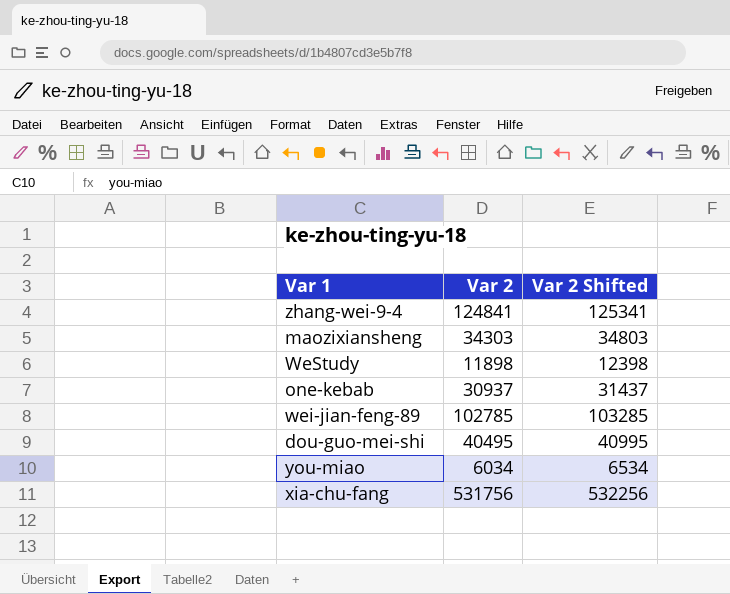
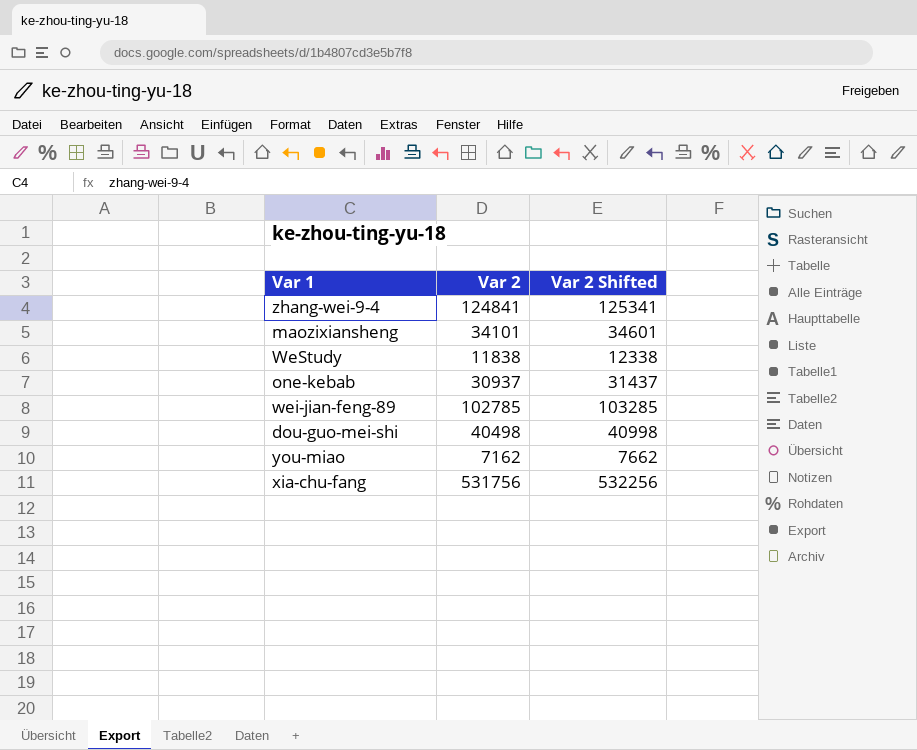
maozixiansheng | Var 2: 34303 -> 34101
maozixiansheng | Var 2 Shifted: 34803 -> 34601
WeStudy | Var 2: 11898 -> 11838
WeStudy | Var 2 Shifted: 12398 -> 12338
dou-guo-mei-shi | Var 2: 40495 -> 40498
dou-guo-mei-shi | Var 2 Shifted: 40995 -> 40998
you-miao | Var 2: 6034 -> 7162
you-miao | Var 2 Shifted: 6534 -> 7662

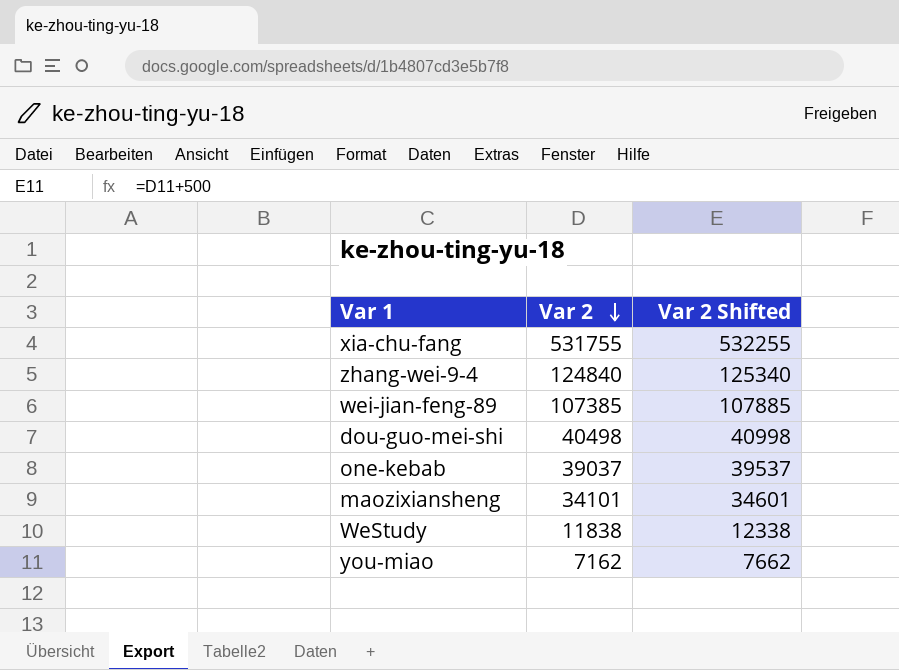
row order: none -> Var 2 descending
xia-chu-fang | Var 2: 531756 -> 531755
xia-chu-fang | Var 2 Shifted: 532256 -> 532255
zhang-wei-9-4 | Var 2: 124841 -> 124840
zhang-wei-9-4 | Var 2 Shifted: 125341 -> 125340
wei-jian-feng-89 | Var 2: 102785 -> 107385
wei-jian-feng-89 | Var 2 Shifted: 103285 -> 107885
one-kebab | Var 2: 30937 -> 39037
one-kebab | Var 2 Shifted: 31437 -> 39537

